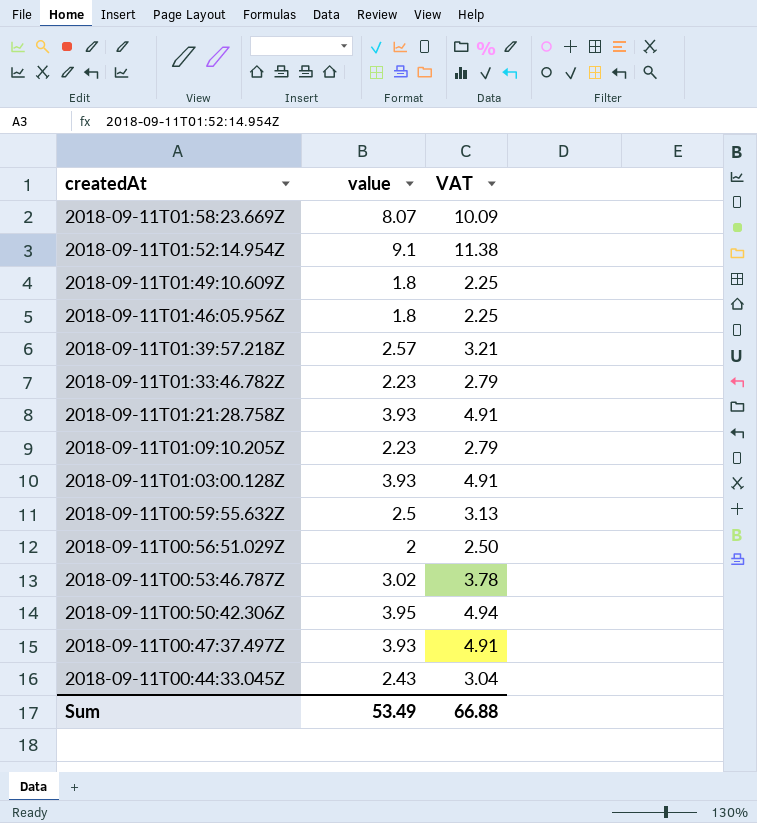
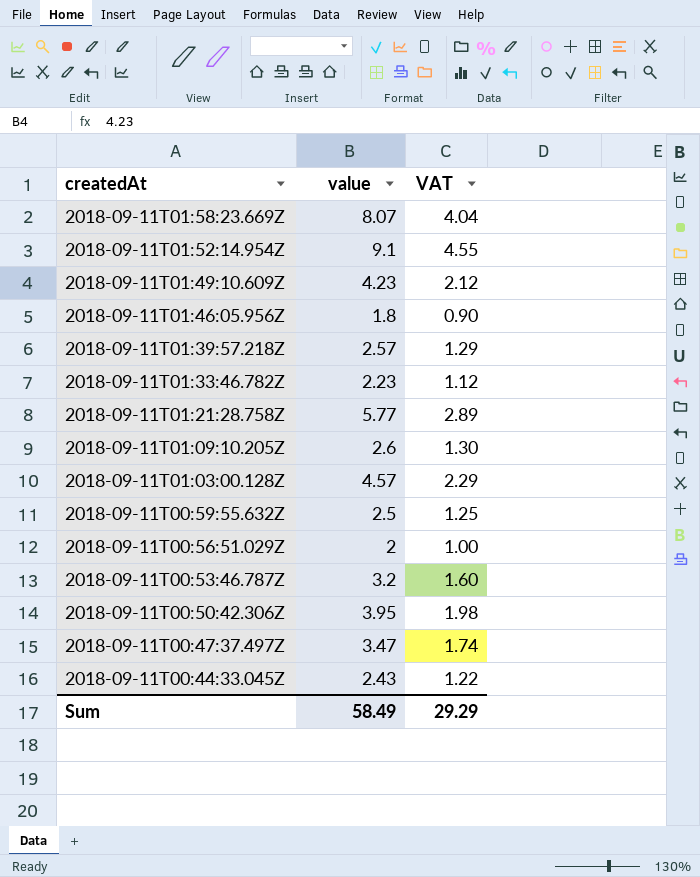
column VAT | formula: [value] * 1.25 -> [value] * 0.5
2018-09-11T01:49:10.609Z | value: 1.8 -> 4.23
2018-09-11T01:21:28.758Z | value: 3.93 -> 5.77
2018-09-11T01:09:10.205Z | value: 2.23 -> 2.6
2018-09-11T01:03:00.128Z | value: 3.93 -> 4.57
2018-09-11T00:53:46.787Z | value: 3.02 -> 3.2
2018-09-11T00:47:37.497Z | value: 3.93 -> 3.47
Sum | value: 53.49 -> 58.49
Sum | VAT: 66.88 -> 29.29

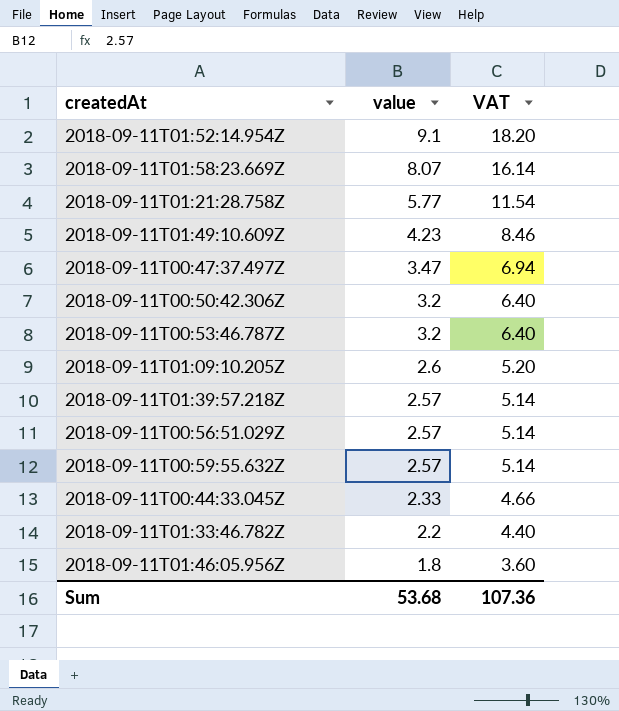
row order: createdAt descending -> value descending
column VAT | formula: [value] * 0.5 -> [value] * 2
row 2018-09-11T01:03:00.128Z: 4.57 | 2.29 -> none
2018-09-11T00:50:42.306Z | value: 3.95 -> 3.2
2018-09-11T00:56:51.029Z | value: 2 -> 2.57
2018-09-11T00:59:55.632Z | value: 2.5 -> 2.57
2018-09-11T00:44:33.045Z | value: 2.43 -> 2.33
2018-09-11T01:33:46.782Z | value: 2.23 -> 2.2
Sum | value: 58.49 -> 53.68
Sum | VAT: 29.29 -> 107.36

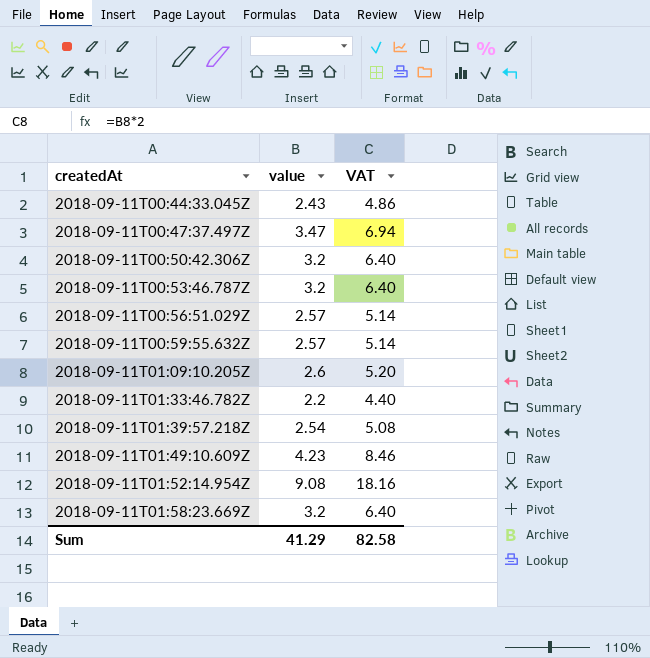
row order: value descending -> createdAt ascending
row 2018-09-11T01:21:28.758Z: 5.77 | 11.54 -> none
row 2018-09-11T01:46:05.956Z: 1.8 | 3.60 -> none
2018-09-11T00:44:33.045Z | value: 2.33 -> 2.43
2018-09-11T00:44:33.045Z | VAT: 4.66 -> 4.86
2018-09-11T01:39:57.218Z | value: 2.57 -> 2.54
2018-09-11T01:39:57.218Z | VAT: 5.14 -> 5.08
2018-09-11T01:52:14.954Z | value: 9.1 -> 9.08
2018-09-11T01:52:14.954Z | VAT: 18.20 -> 18.16
2018-09-11T01:58:23.669Z | value: 8.07 -> 3.2
2018-09-11T01:58:23.669Z | VAT: 16.14 -> 6.40
Sum | value: 53.68 -> 41.29
Sum | VAT: 107.36 -> 82.58

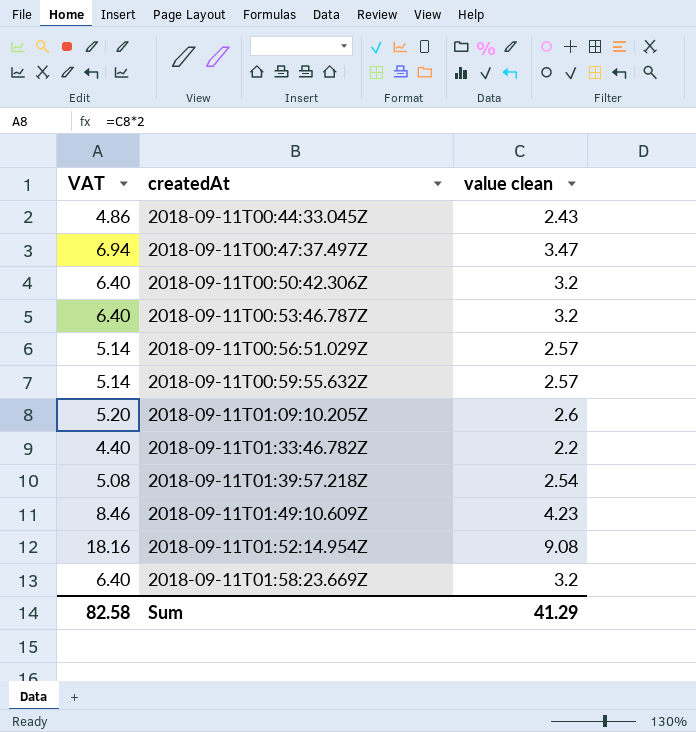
column VAT | position: 3 -> 1
column name: value -> value clean

